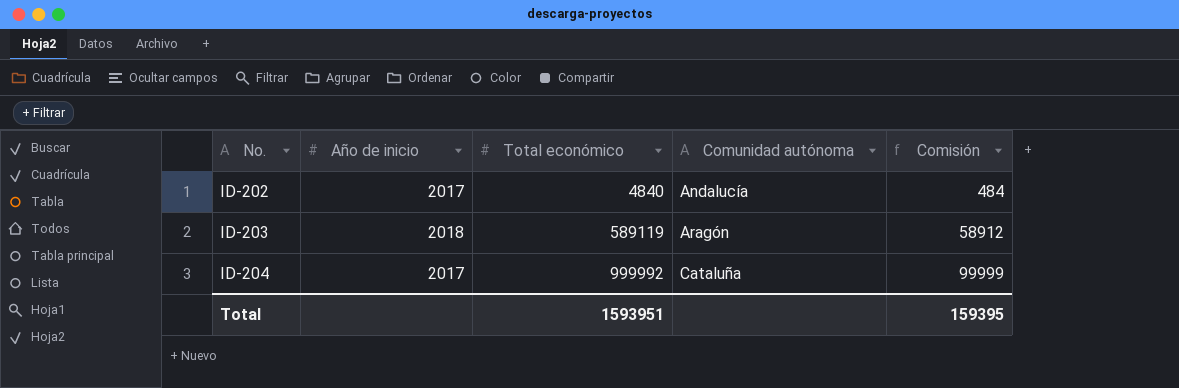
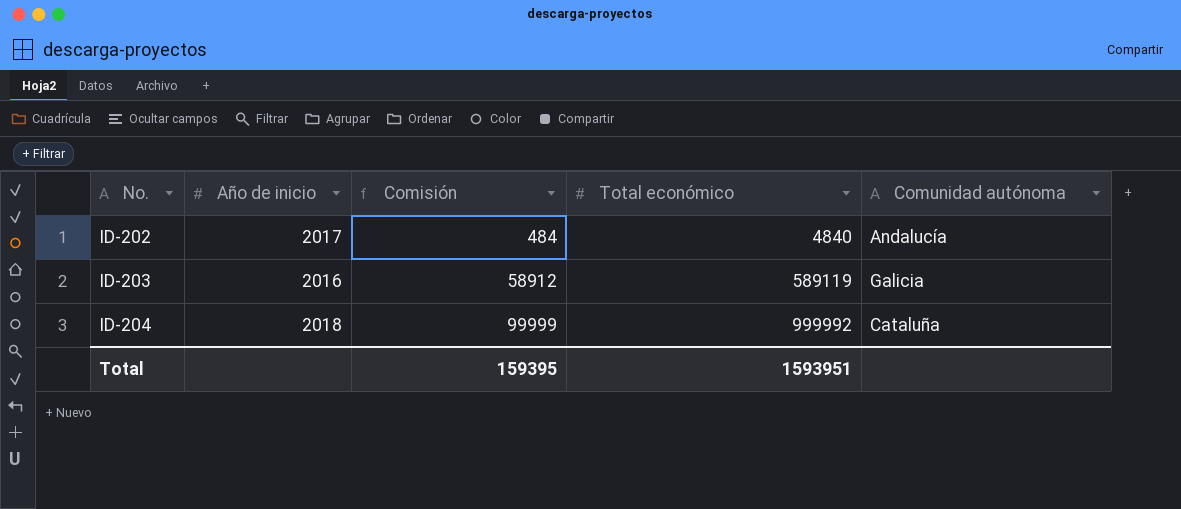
column Comisión | position: 5 -> 3
ID-203 | Año de inicio: 2018 -> 2016
ID-203 | Comunidad autónoma: Aragón -> Galicia
ID-204 | Año de inicio: 2017 -> 2018

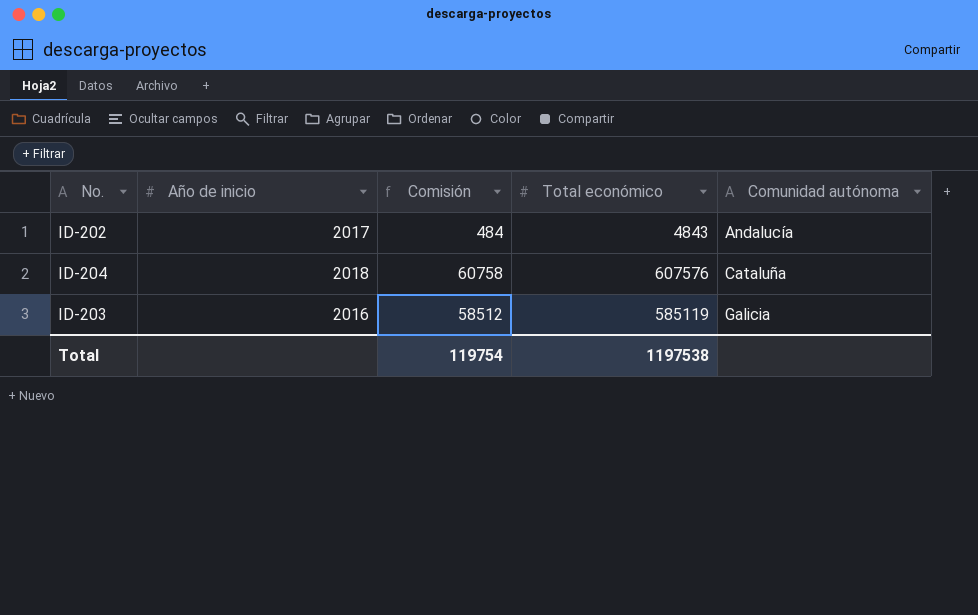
row order: No. ascending -> Comunidad autónoma ascending
ID-202 | Total económico: 4840 -> 4843
ID-204 | Comisión: 99999 -> 60758
ID-204 | Total económico: 999992 -> 607576
ID-203 | Comisión: 58912 -> 58512
ID-203 | Total económico: 589119 -> 585119
Total | Comisión: 159395 -> 119754
Total | Total económico: 1593951 -> 1197538

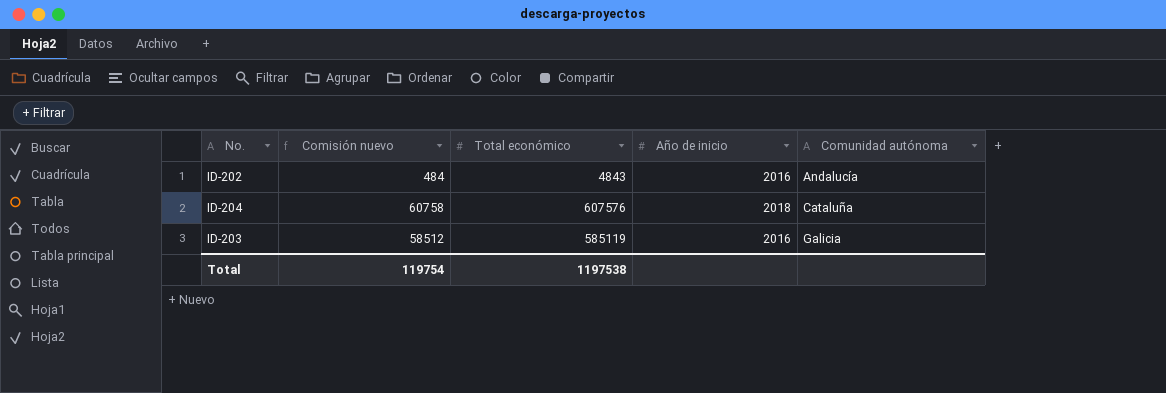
column name: Comisión -> Comisión nuevo
column Año de inicio | position: 2 -> 4
ID-202 | Año de inicio: 2017 -> 2016

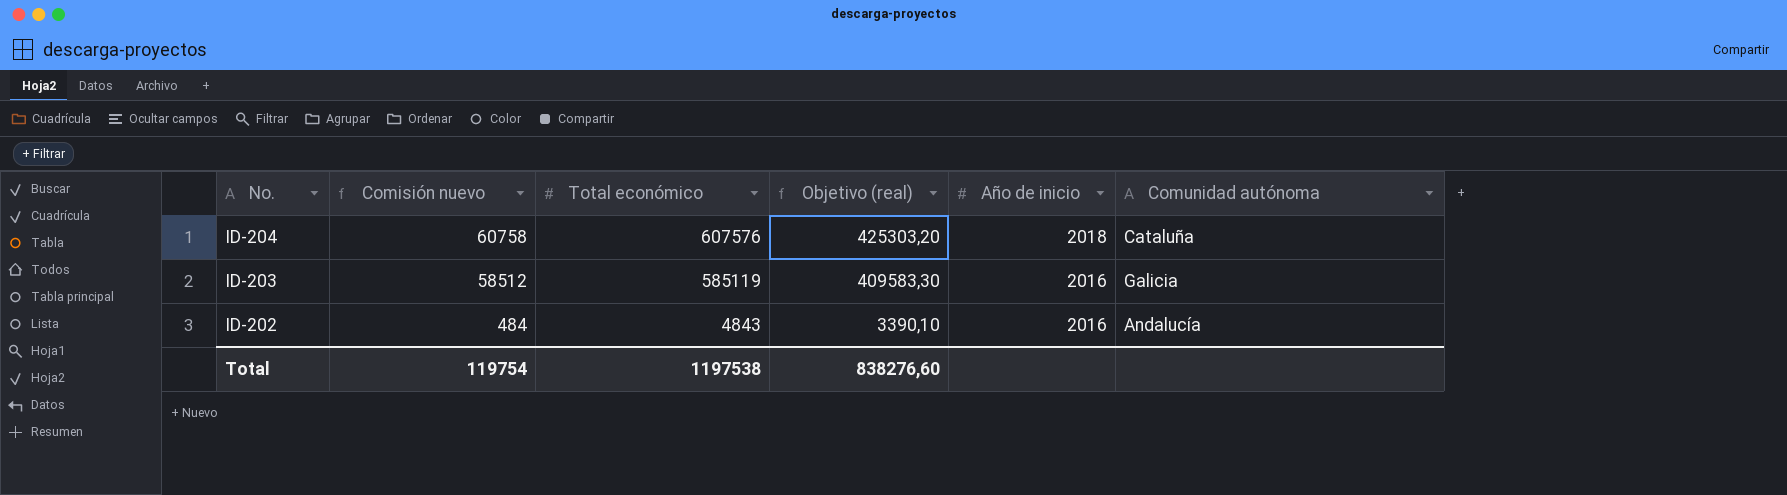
row order: Comunidad autónoma ascending -> No. descending
column Objetivo (real) | formula: none -> [Total económico] * 0,7

